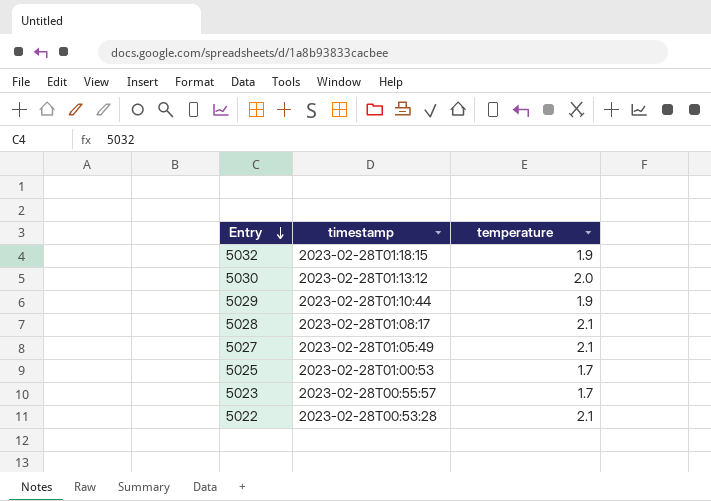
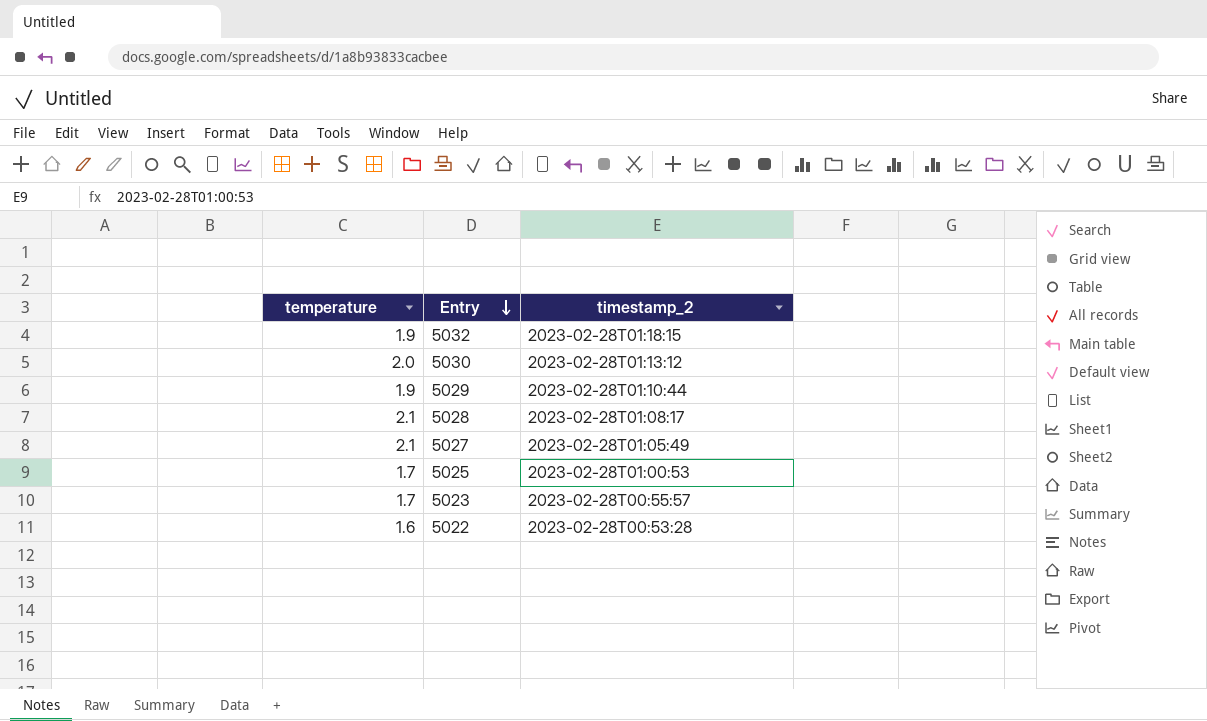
column temperature | position: 3 -> 1
column name: timestamp -> timestamp_2
5022 | temperature: 2.1 -> 1.6

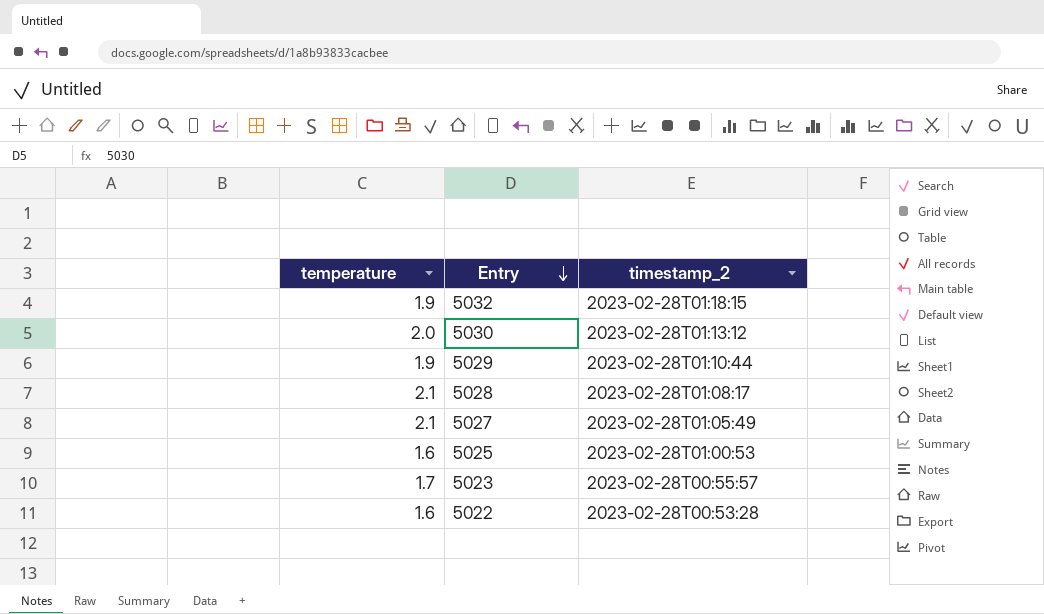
5025 | temperature: 1.7 -> 1.6

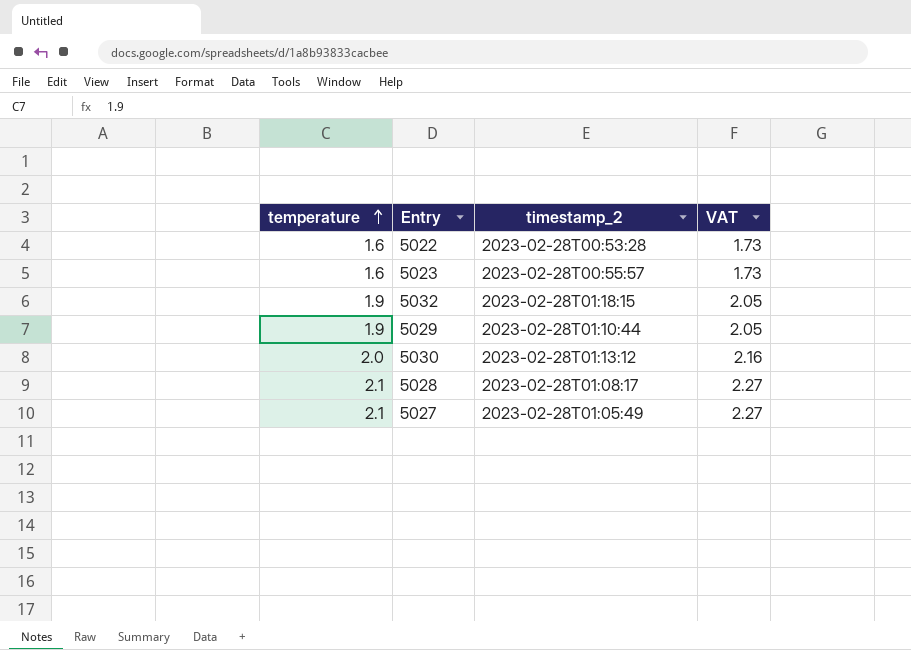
row order: Entry descending -> temperature ascending
column VAT | formula: none -> [temperature] * 1.08
row 5025: 1.6 | 2023-02-28T01:00:53 -> none
5023 | temperature: 1.7 -> 1.6

